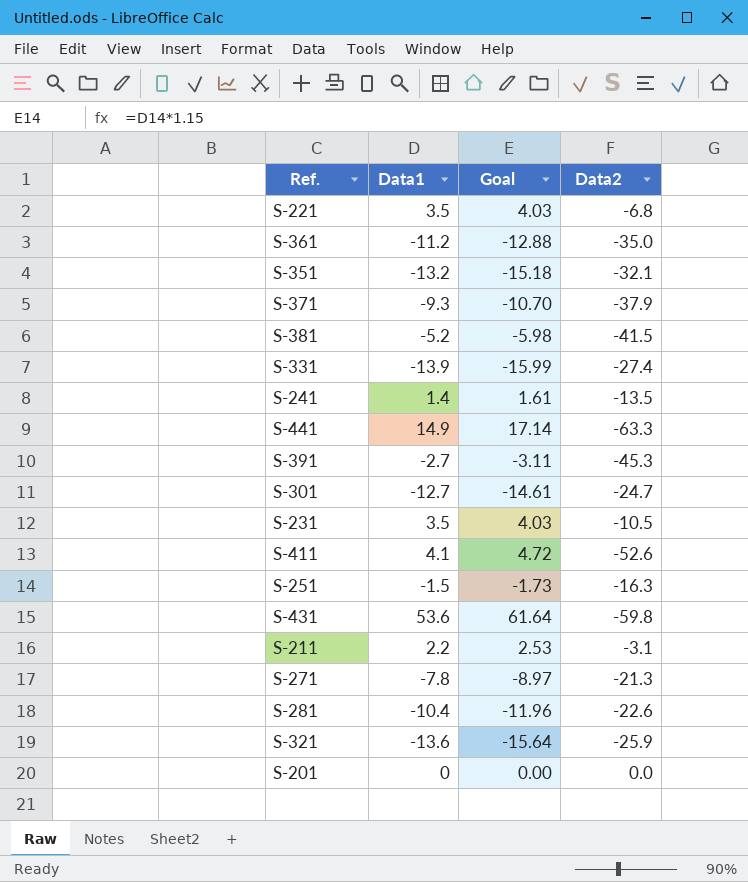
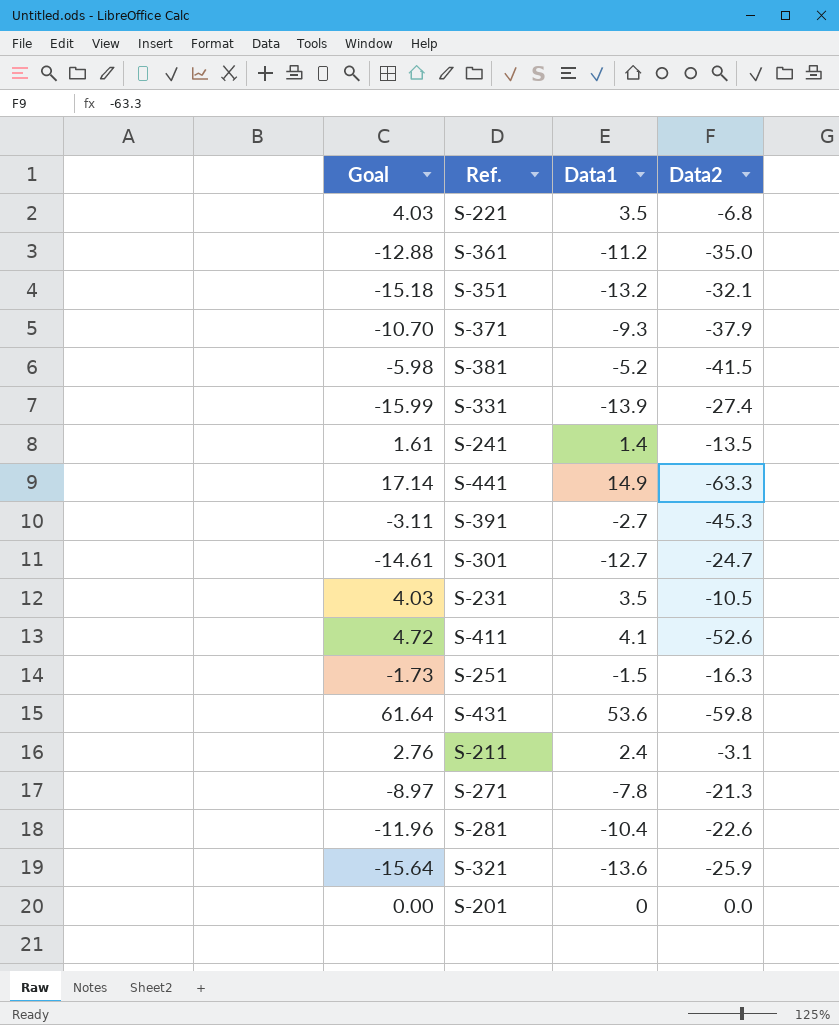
column Goal | position: 3 -> 1
S-211 | Goal: 2.53 -> 2.76
S-211 | Data1: 2.2 -> 2.4

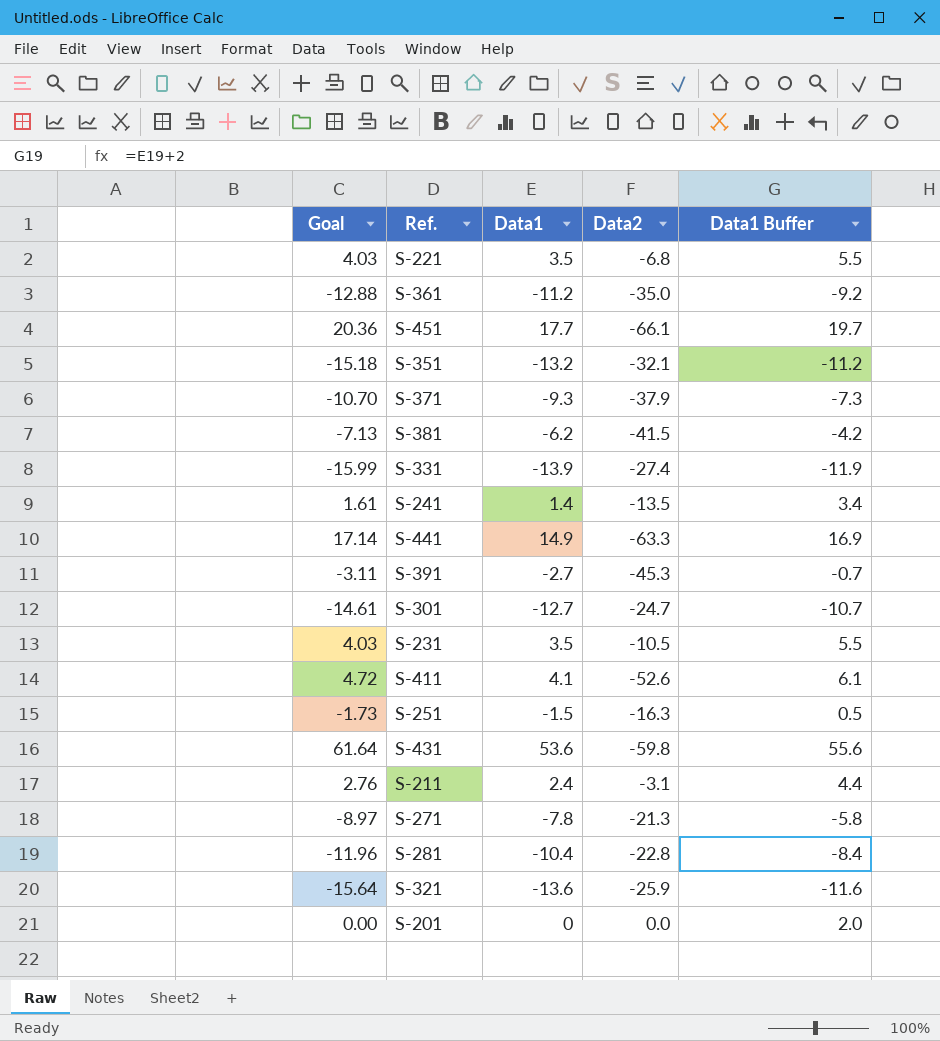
column Data1 Buffer | formula: none -> [Data1] + 2
row S-451: none -> 20.36 | 17.7 | -66.1 | 19.7
S-381 | Goal: -5.98 -> -7.13
S-381 | Data1: -5.2 -> -6.2
S-281 | Data2: -22.6 -> -22.8

